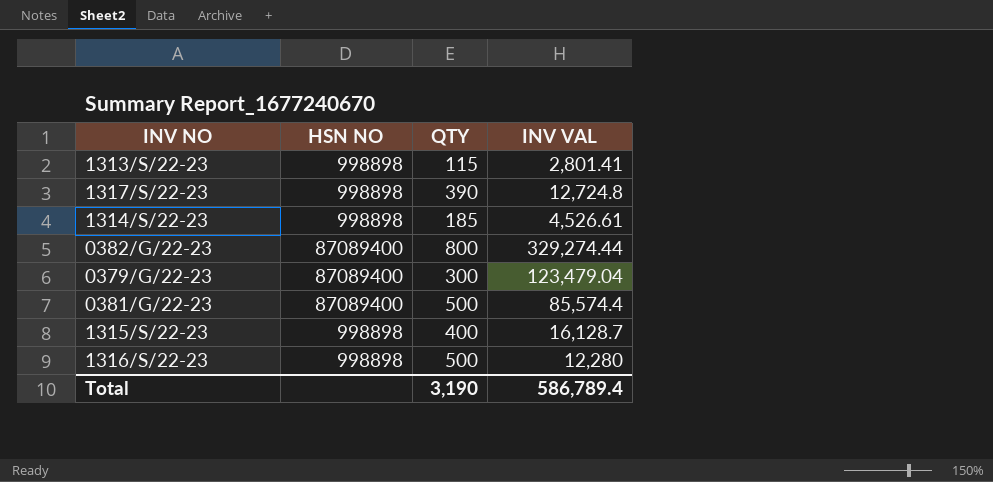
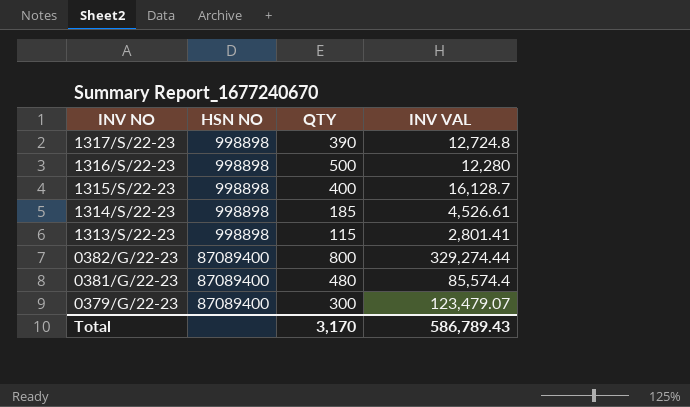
row order: none -> INV NO descending
0381/G/22-23 | QTY: 500 -> 480
0379/G/22-23 | INV VAL: 123,479.04 -> 123,479.07
Total | QTY: 3,190 -> 3,170
Total | INV VAL: 586,789.4 -> 586,789.43

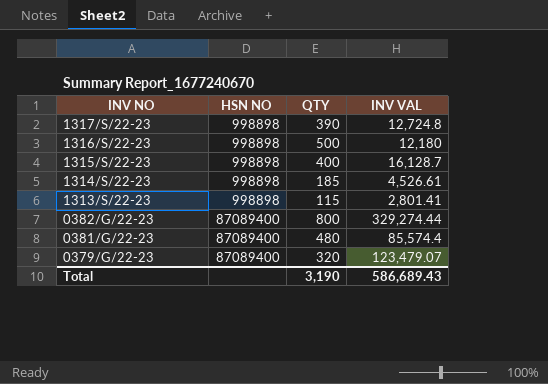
1316/S/22-23 | INV VAL: 12,280 -> 12,180
0379/G/22-23 | QTY: 300 -> 320
Total | QTY: 3,170 -> 3,190
Total | INV VAL: 586,789.43 -> 586,689.43

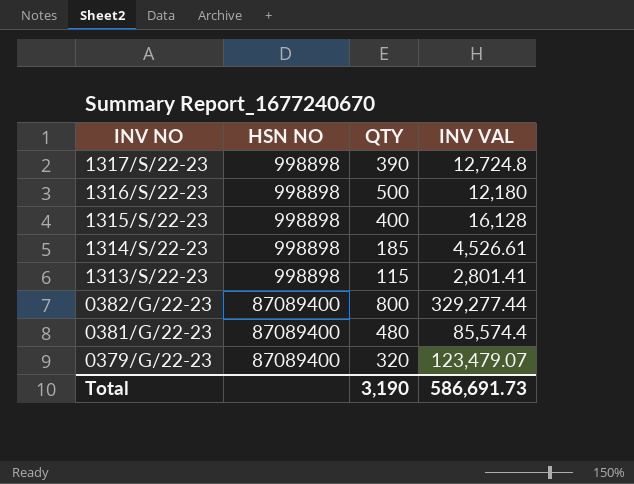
1315/S/22-23 | INV VAL: 16,128.7 -> 16,128
0382/G/22-23 | INV VAL: 329,274.44 -> 329,277.44
Total | INV VAL: 586,689.43 -> 586,691.73

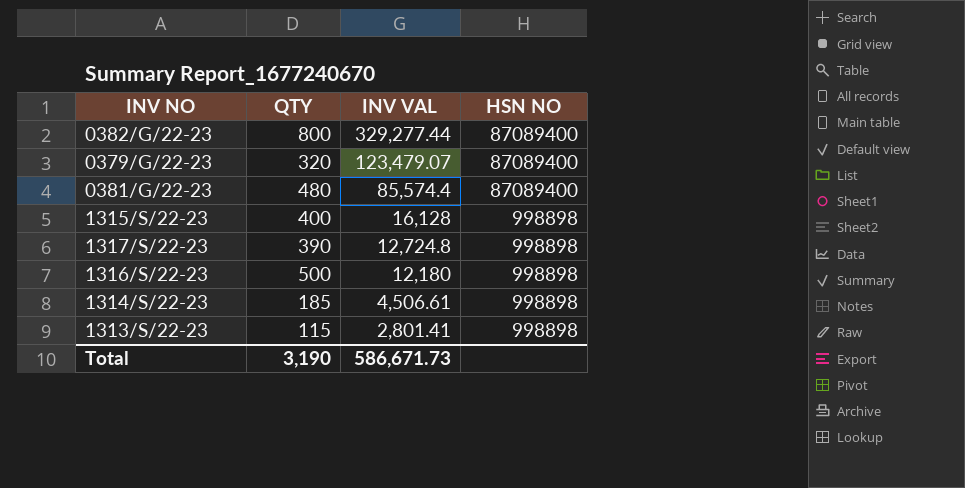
row order: INV NO descending -> INV VAL descending
column HSN NO | position: 2 -> 4
1314/S/22-23 | INV VAL: 4,526.61 -> 4,506.61
Total | INV VAL: 586,691.73 -> 586,671.73

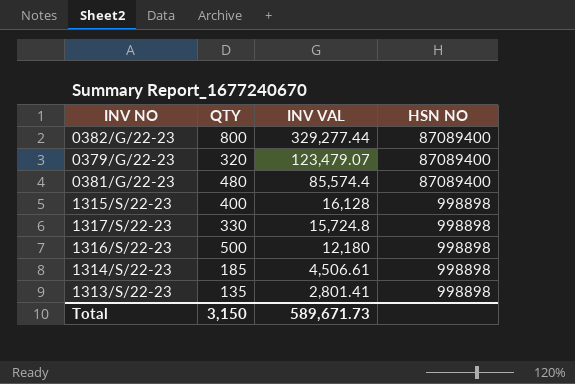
1317/S/22-23 | QTY: 390 -> 330
1317/S/22-23 | INV VAL: 12,724.8 -> 15,724.8
1313/S/22-23 | QTY: 115 -> 135
Total | QTY: 3,190 -> 3,150
Total | INV VAL: 586,671.73 -> 589,671.73

